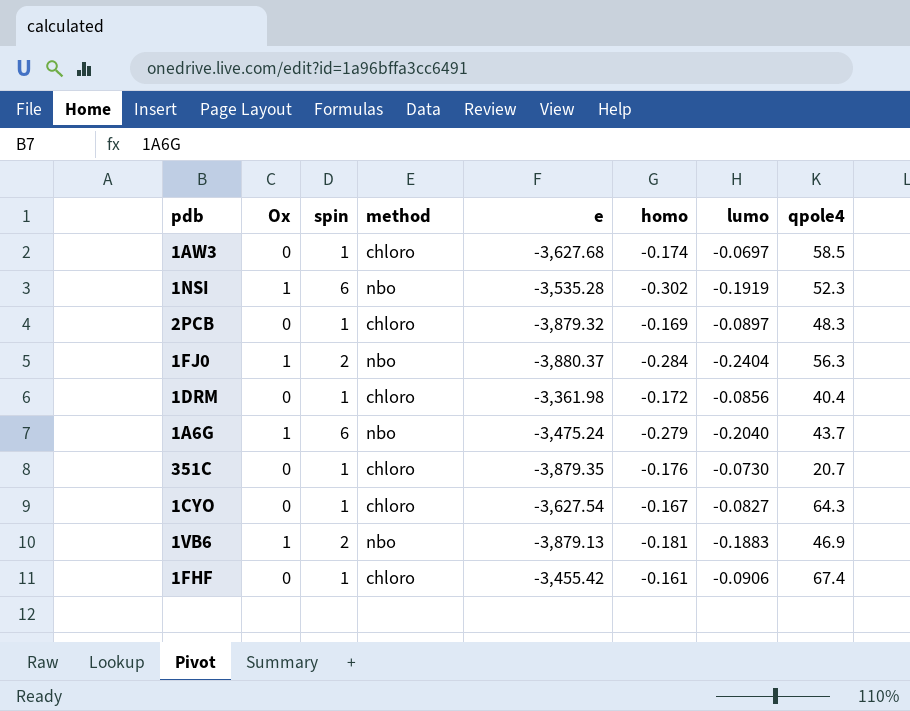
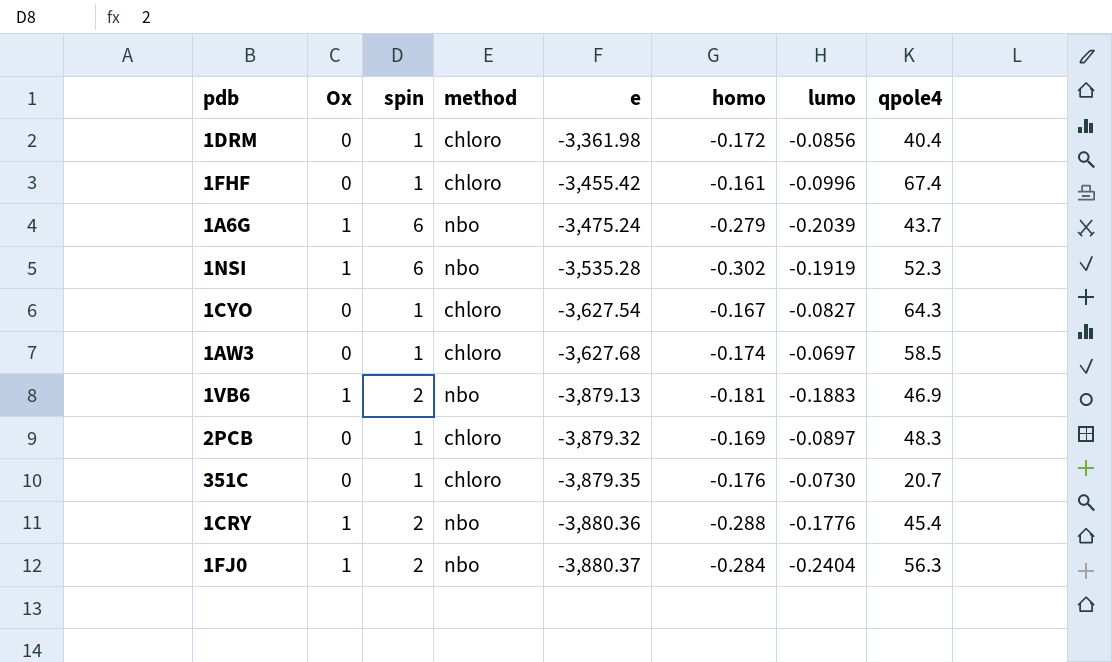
row order: none -> e descending
1FHF | lumo: -0.0906 -> -0.0996
1A6G | lumo: -0.2040 -> -0.2039
row 1CRY: none -> 1 | 2 | nbo | -3,880.36 | -0.288 | -0.1776 | 45.4

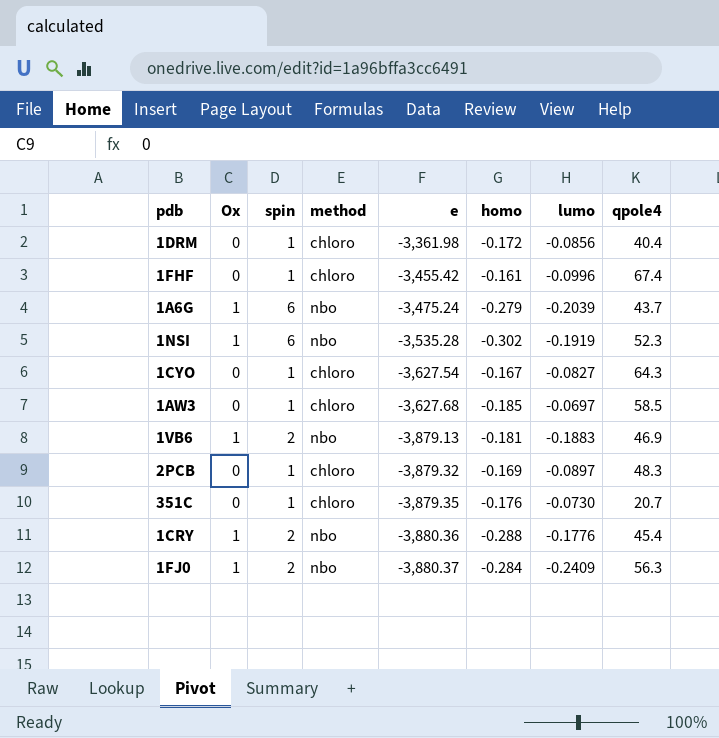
1AW3 | homo: -0.174 -> -0.185
1FJ0 | lumo: -0.2404 -> -0.2409

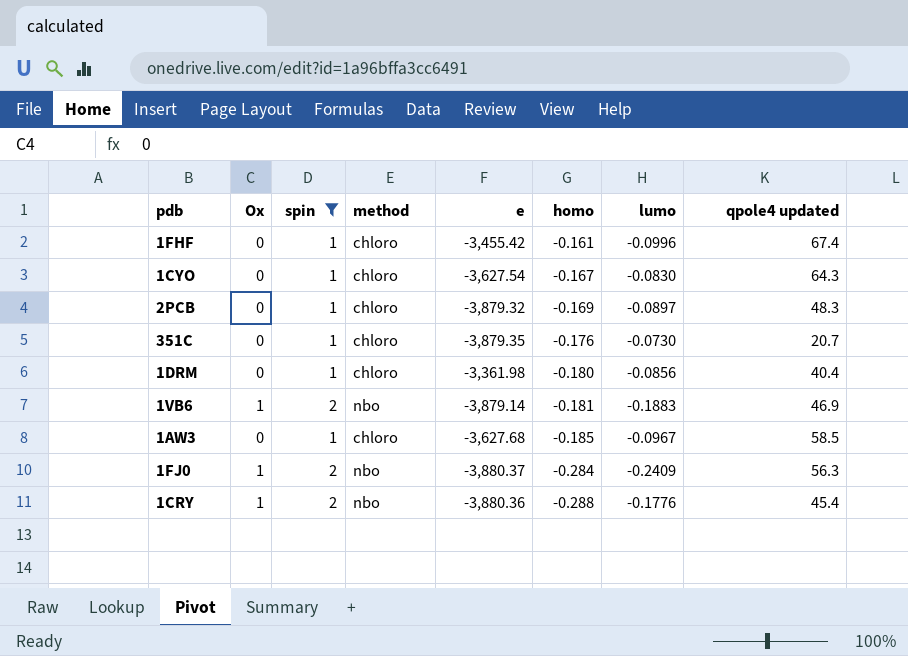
filter: none -> spin != 6
row order: e descending -> homo descending
column name: qpole4 -> qpole4 updated
1CYO | lumo: -0.0827 -> -0.0830
1DRM | homo: -0.172 -> -0.180
1VB6 | e: -3,879.13 -> -3,879.14
1AW3 | lumo: -0.0697 -> -0.0967

